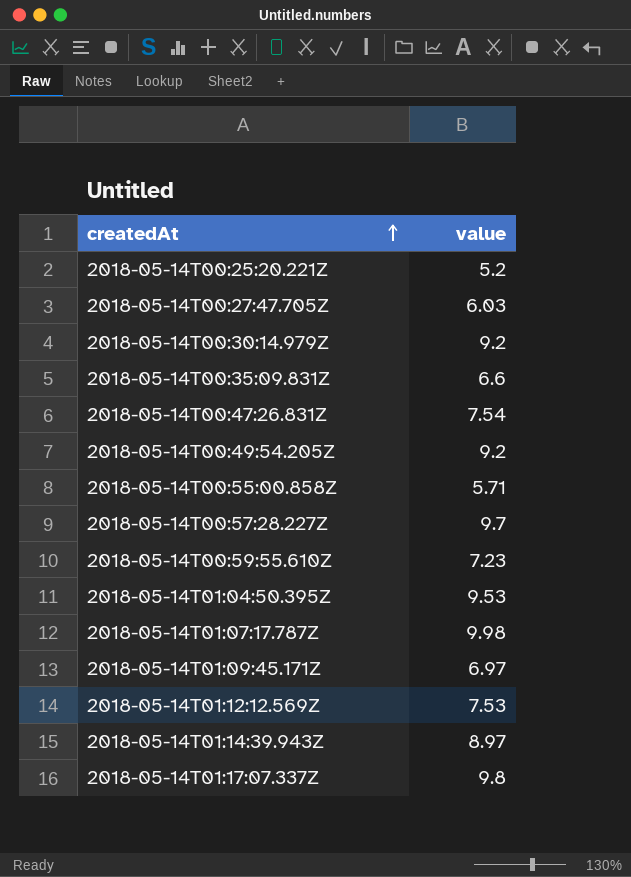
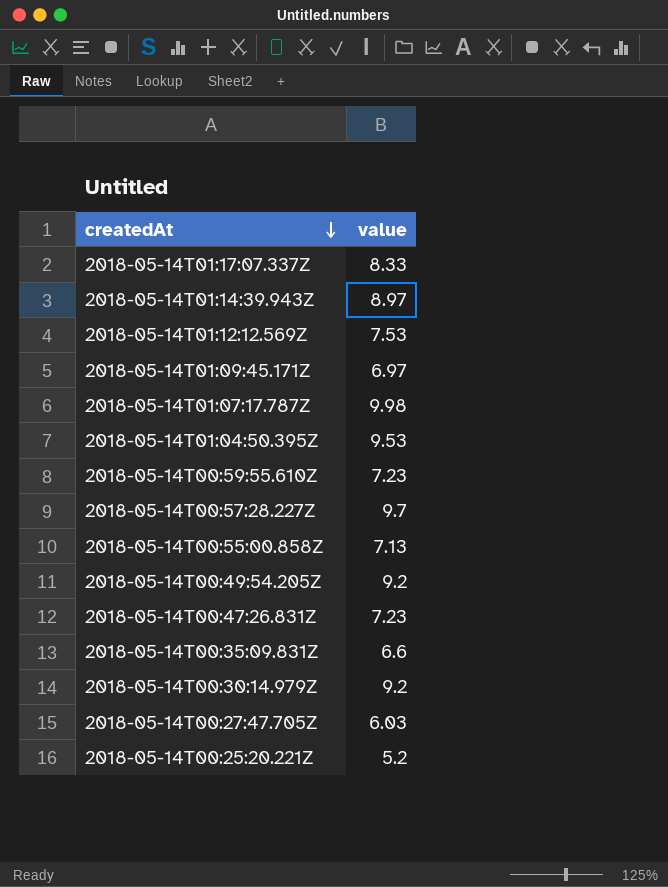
row order: createdAt ascending -> createdAt descending
2018-05-14T01:17:07.337Z | value: 9.8 -> 8.33
2018-05-14T00:55:00.858Z | value: 5.71 -> 7.13
2018-05-14T00:47:26.831Z | value: 7.54 -> 7.23

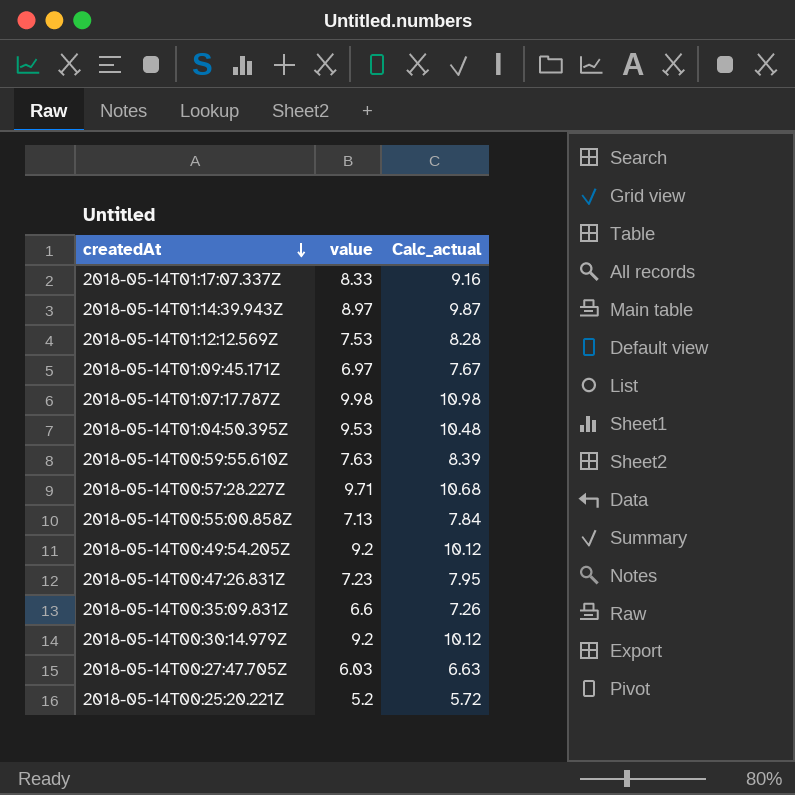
column Calc_actual | formula: none -> [value] * 1.1
2018-05-14T00:59:55.610Z | value: 7.23 -> 7.63
2018-05-14T00:57:28.227Z | value: 9.7 -> 9.71

